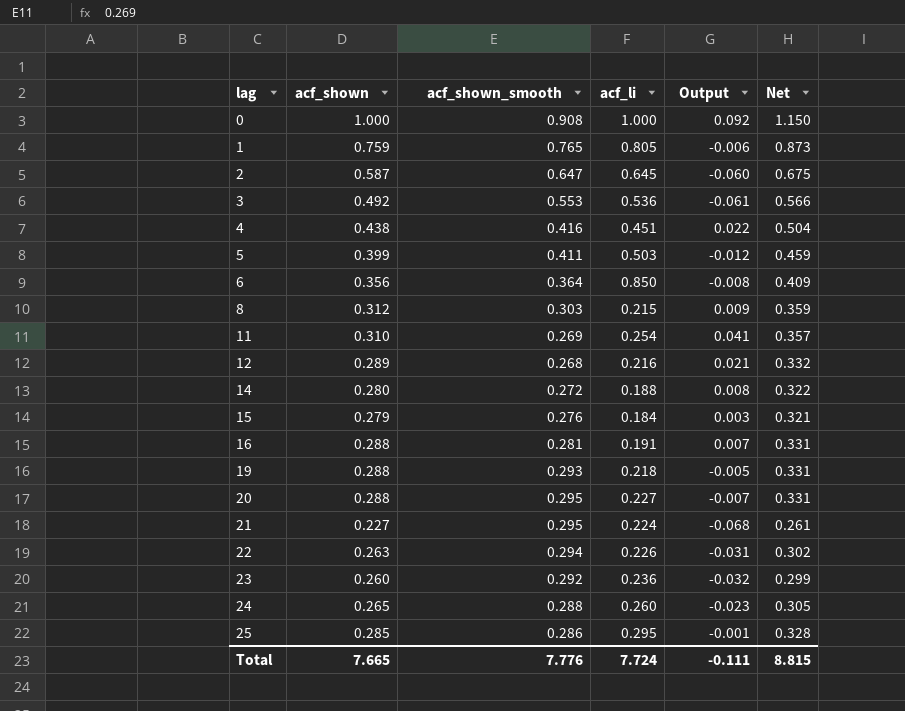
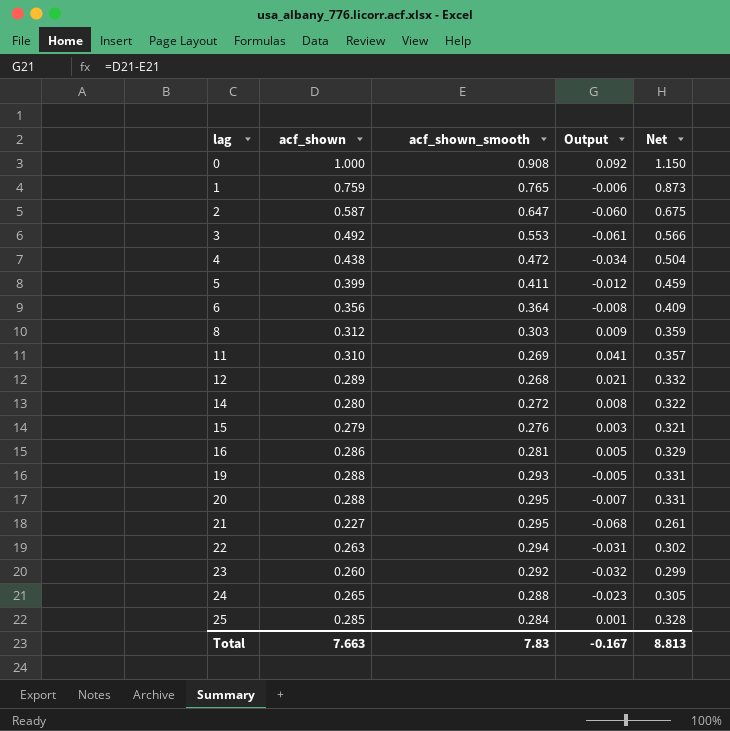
column acf_li | position: 4 -> none
4 | acf_shown_smooth: 0.416 -> 0.472
4 | Output: 0.022 -> -0.034
16 | acf_shown: 0.288 -> 0.286
16 | Output: 0.007 -> 0.005
16 | Net: 0.331 -> 0.329
25 | acf_shown_smooth: 0.286 -> 0.284
25 | Output: -0.001 -> 0.001
Total | acf_shown: 7.665 -> 7.663
Total | acf_shown_smooth: 7.776 -> 7.83
Total | Output: -0.111 -> -0.167
Total | Net: 8.815 -> 8.813

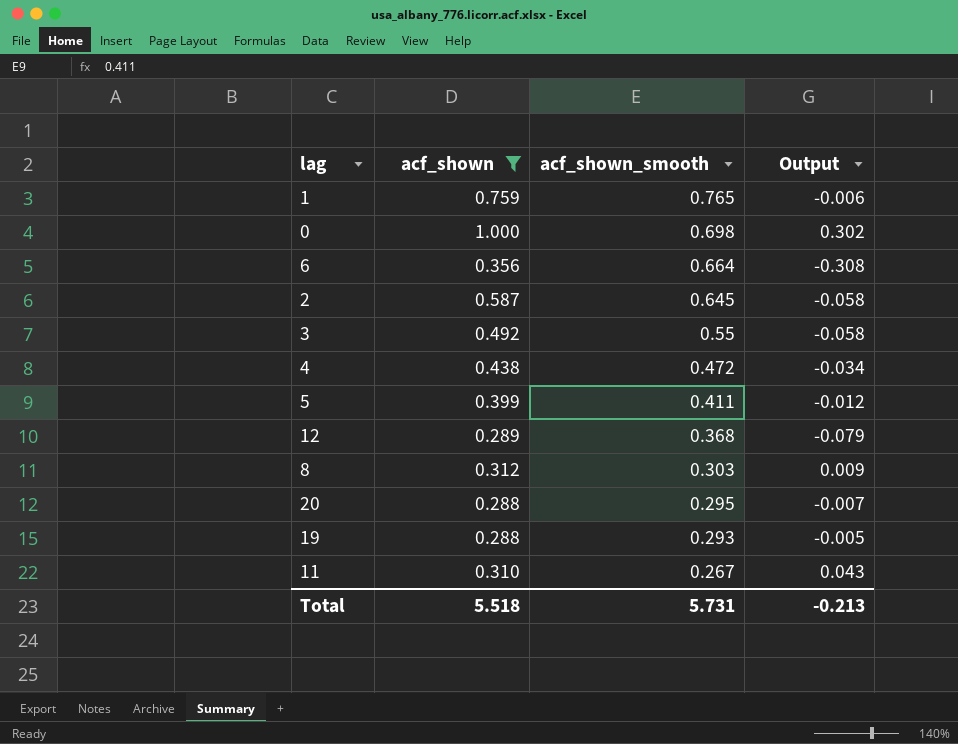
filter: none -> acf_shown >= 0.288
row order: lag ascending -> acf_shown_smooth descending
column Net | formula: [acf_shown] * 1.15 -> none
0 | acf_shown_smooth: 0.908 -> 0.698
0 | Output: 0.092 -> 0.302
6 | acf_shown_smooth: 0.364 -> 0.664
6 | Output: -0.008 -> -0.308
2 | acf_shown_smooth: 0.647 -> 0.645
2 | Output: -0.060 -> -0.058
3 | acf_shown_smooth: 0.553 -> 0.55
3 | Output: -0.061 -> -0.058
12 | acf_shown_smooth: 0.268 -> 0.368
12 | Output: 0.021 -> -0.079
11 | acf_shown_smooth: 0.269 -> 0.267
11 | Output: 0.041 -> 0.043
Total | acf_shown: 7.663 -> 5.518
Total | acf_shown_smooth: 7.83 -> 5.731
Total | Output: -0.167 -> -0.213

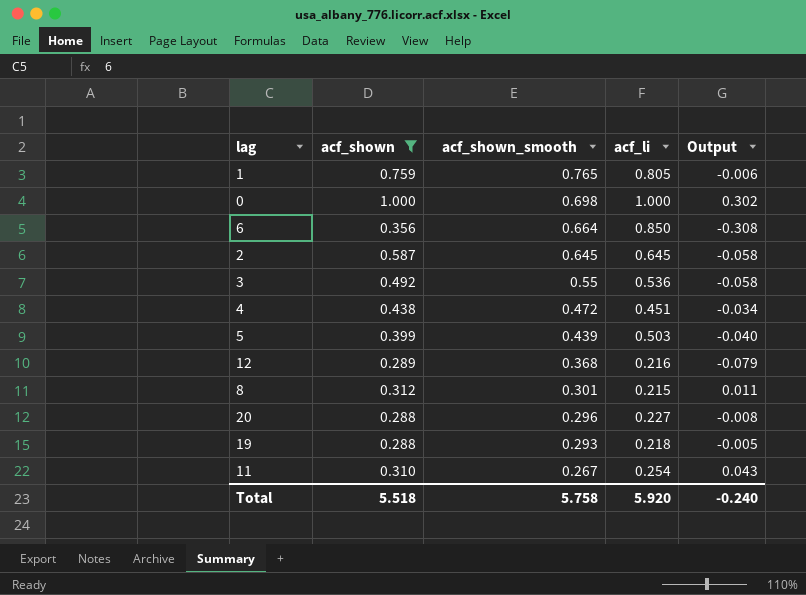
column acf_li | position: none -> 4
5 | acf_shown_smooth: 0.411 -> 0.439
5 | Output: -0.012 -> -0.040
8 | acf_shown_smooth: 0.303 -> 0.301
8 | Output: 0.009 -> 0.011
20 | acf_shown_smooth: 0.295 -> 0.296
20 | Output: -0.007 -> -0.008
Total | acf_shown_smooth: 5.731 -> 5.758
Total | Output: -0.213 -> -0.240

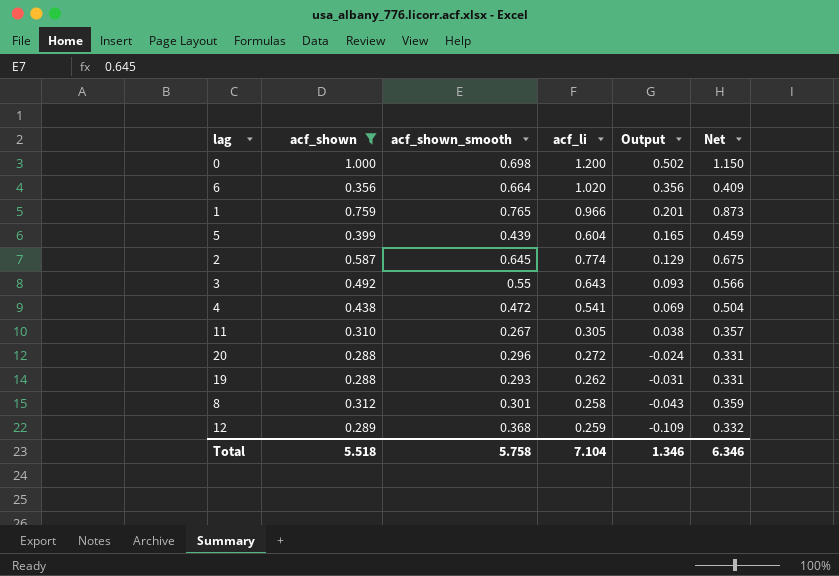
row order: acf_shown_smooth descending -> Output descending
column Output | formula: [acf_shown] - [acf_shown_smooth] -> [acf_li] - [acf_shown_smooth]
column Net | formula: none -> [acf_shown] * 1.15
0 | acf_li: 1.000 -> 1.200
6 | acf_li: 0.850 -> 1.020
1 | acf_li: 0.805 -> 0.966
5 | acf_li: 0.503 -> 0.604
2 | acf_li: 0.645 -> 0.774
3 | acf_li: 0.536 -> 0.643
4 | acf_li: 0.451 -> 0.541
11 | acf_li: 0.254 -> 0.305
20 | acf_li: 0.227 -> 0.272
19 | acf_li: 0.218 -> 0.262
8 | acf_li: 0.215 -> 0.258
12 | acf_li: 0.216 -> 0.259
Total | acf_li: 5.920 -> 7.104
Total | Output: -0.240 -> 1.346

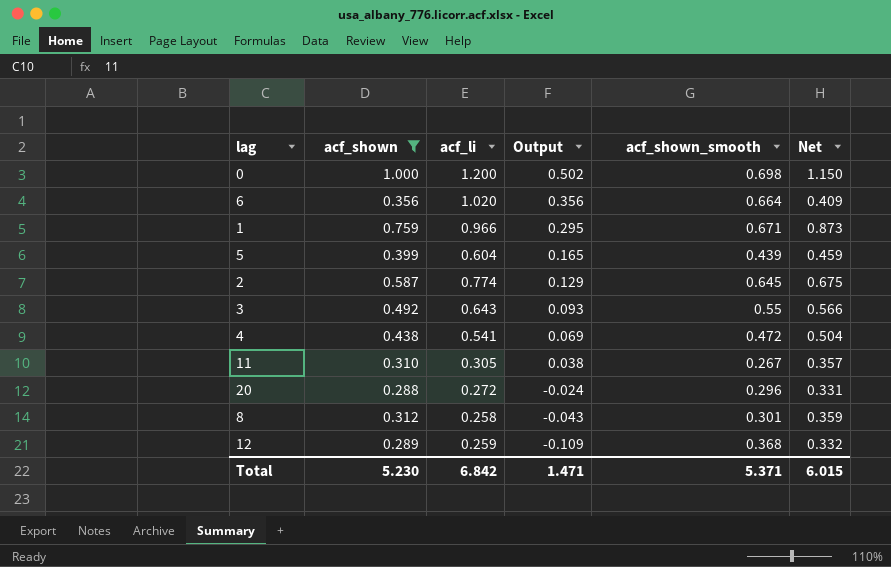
column acf_shown_smooth | position: 3 -> 5
row 19: 0.288 | 0.293 | 0.262 | -0.031 | 0.331 -> none
1 | Output: 0.201 -> 0.295
1 | acf_shown_smooth: 0.765 -> 0.671
Total | acf_shown: 5.518 -> 5.230
Total | acf_li: 7.104 -> 6.842
Total | Output: 1.346 -> 1.471
Total | acf_shown_smooth: 5.758 -> 5.371
Total | Net: 6.346 -> 6.015

